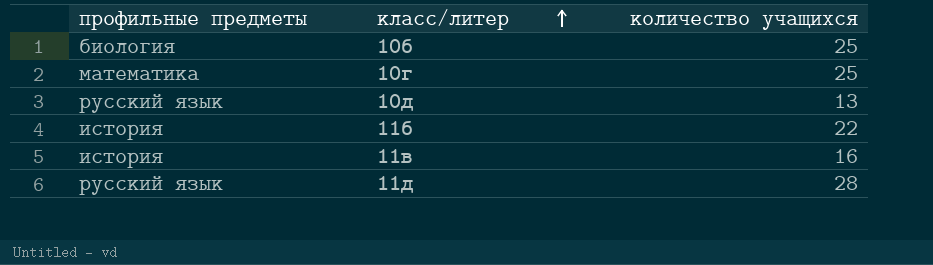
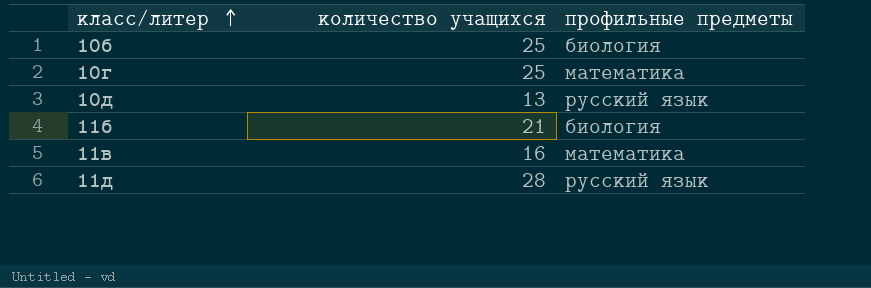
column профильные предметы | position: 1 -> 3
11б | количество учащихся: 22 -> 21
11б | профильные предметы: история -> биология
11в | профильные предметы: история -> математика

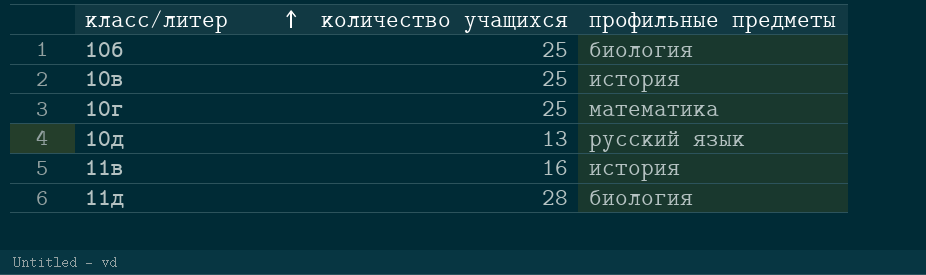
row 11б: 21 | биология -> none
row 10в: none -> 25 | история
11в | профильные предметы: математика -> история
11д | профильные предметы: русский язык -> биология

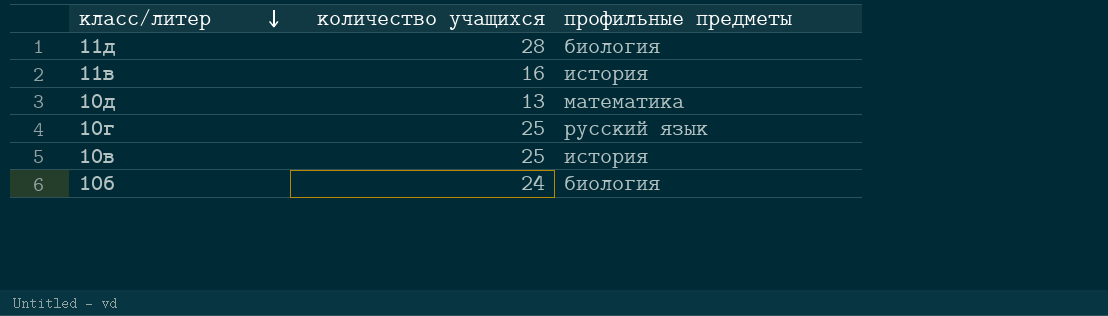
row order: класс/литер ascending -> класс/литер descending
10д | профильные предметы: русский язык -> математика
10г | профильные предметы: математика -> русский язык
10б | количество учащихся: 25 -> 24

